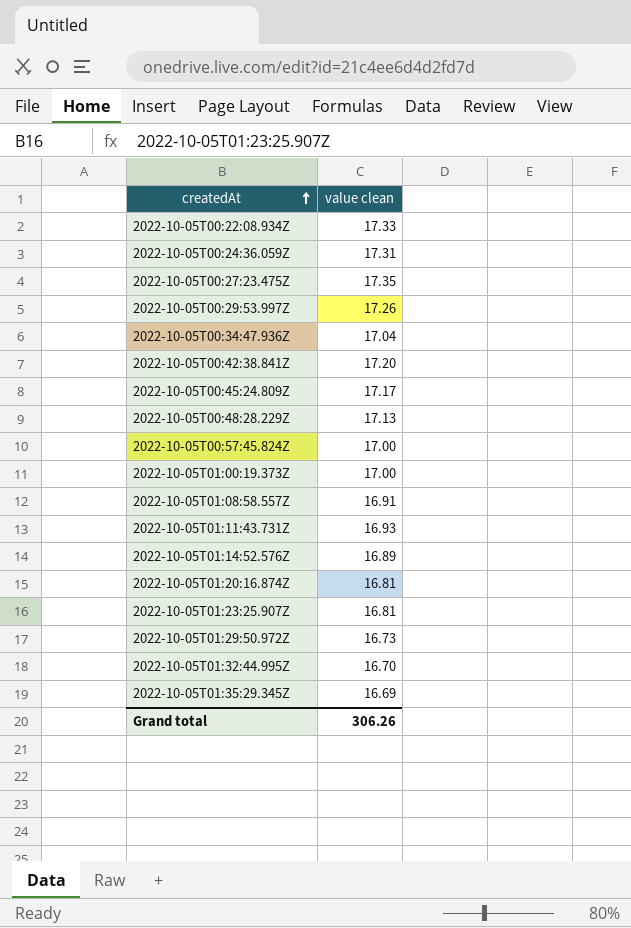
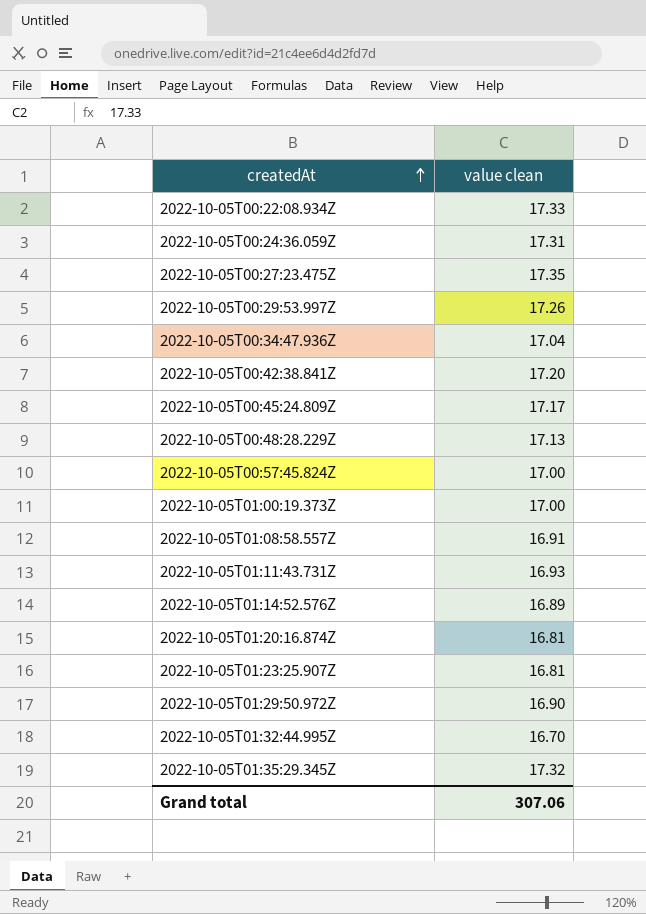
2022-10-05T01:29:50.972Z | value clean: 16.73 -> 16.90
2022-10-05T01:35:29.345Z | value clean: 16.69 -> 17.32
Grand total | value clean: 306.26 -> 307.06

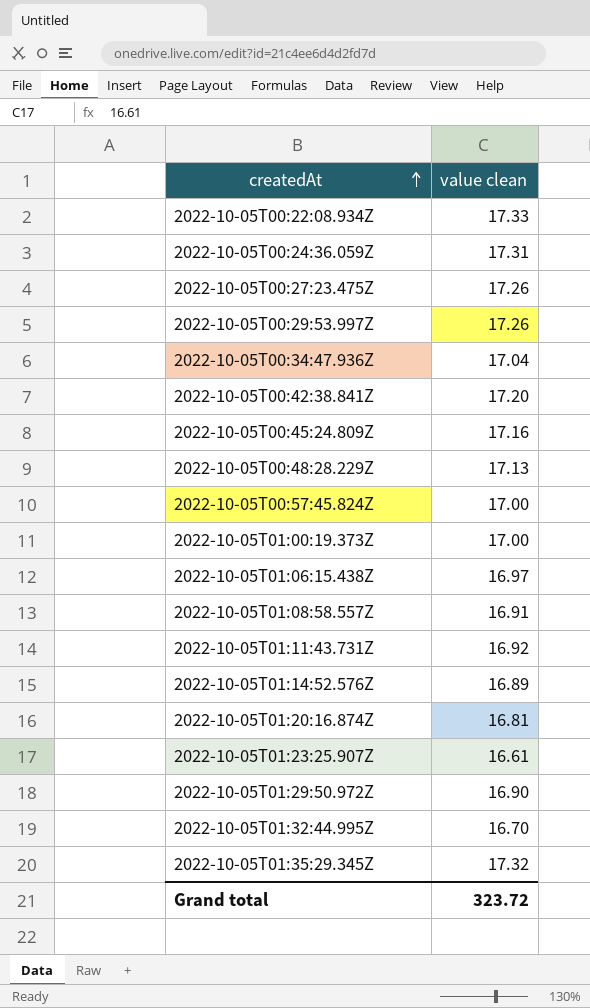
2022-10-05T00:27:23.475Z | value clean: 17.35 -> 17.26
2022-10-05T00:45:24.809Z | value clean: 17.17 -> 17.16
row 2022-10-05T01:06:15.438Z: none -> 16.97
2022-10-05T01:11:43.731Z | value clean: 16.93 -> 16.92
2022-10-05T01:23:25.907Z | value clean: 16.81 -> 16.61
Grand total | value clean: 307.06 -> 323.72

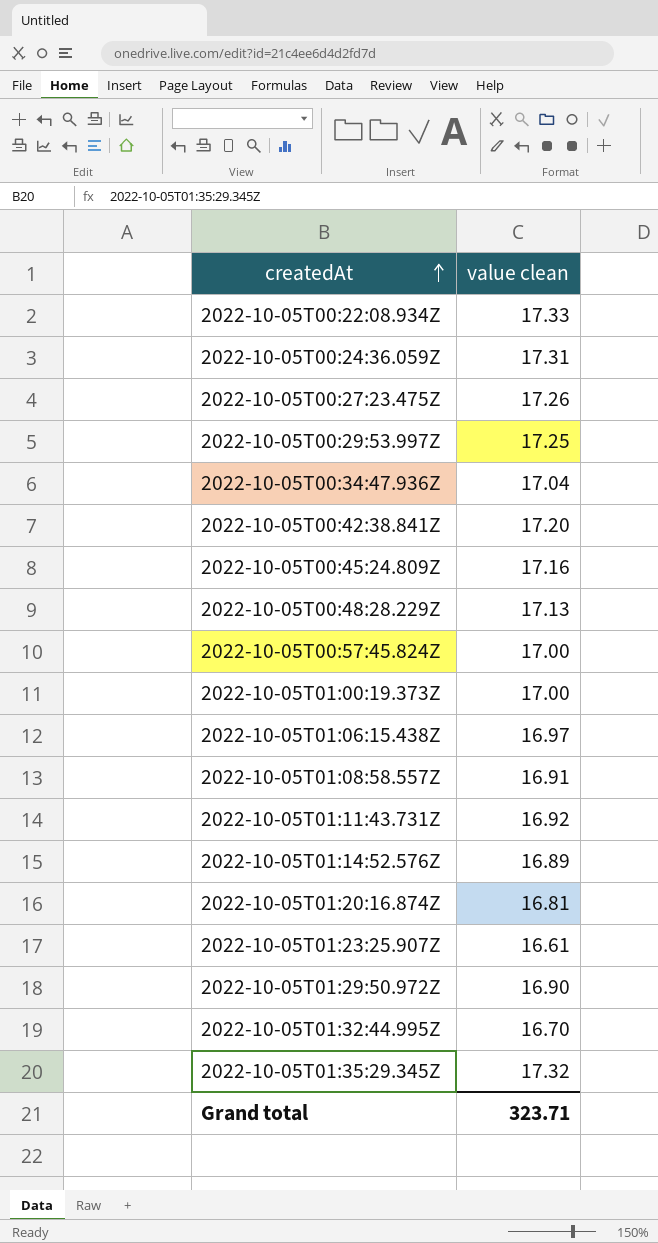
2022-10-05T00:29:53.997Z | value clean: 17.26 -> 17.25
Grand total | value clean: 323.72 -> 323.71

